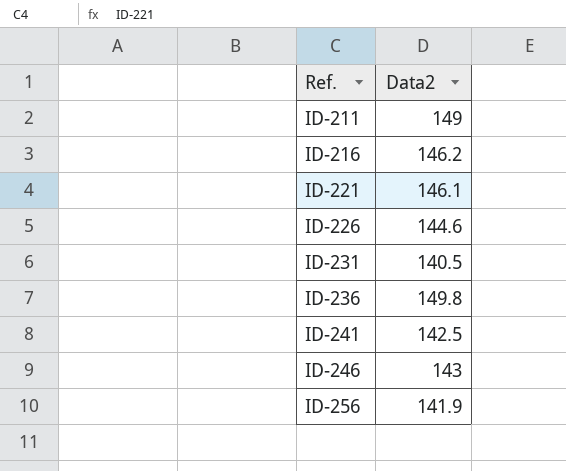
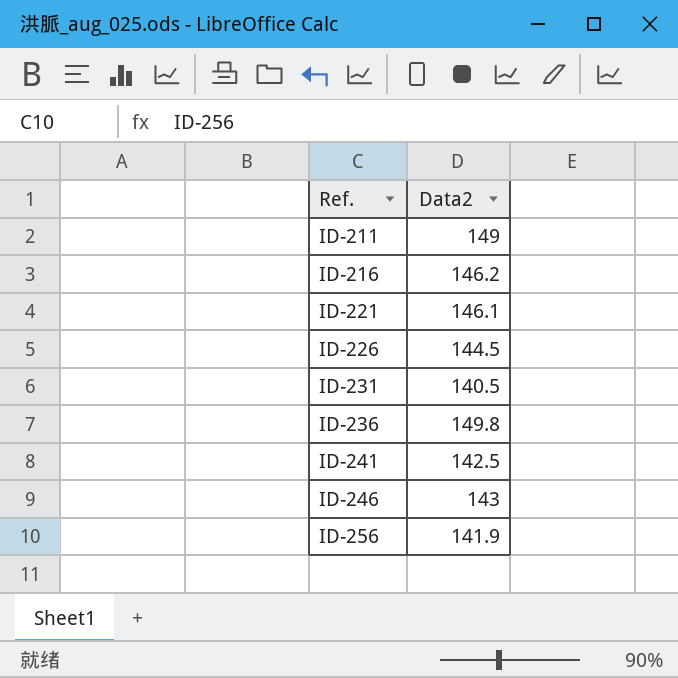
ID-226 | Data2: 144.6 -> 144.5

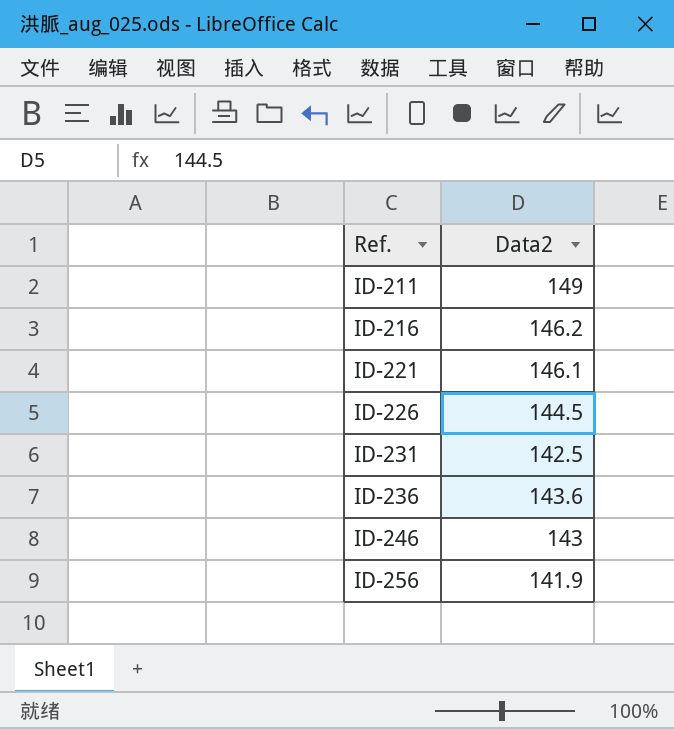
row ID-241: 142.5 -> none
ID-231 | Data2: 140.5 -> 142.5
ID-236 | Data2: 149.8 -> 143.6

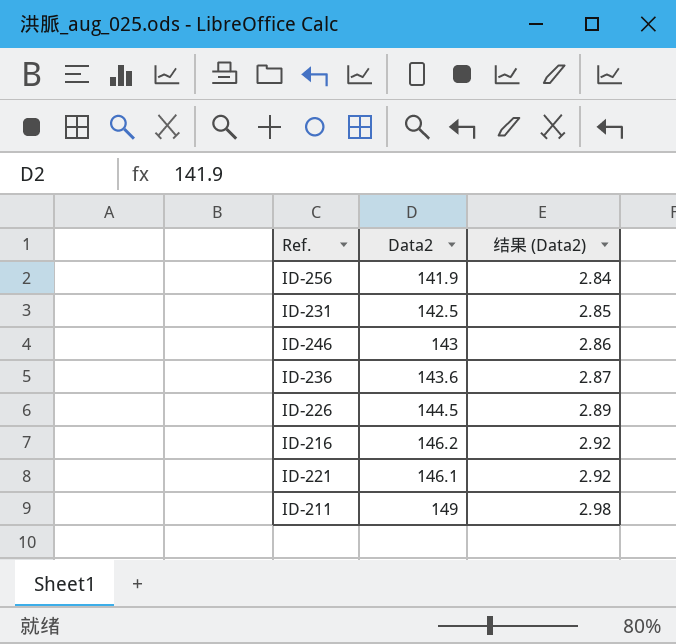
row order: Ref. ascending -> 结果 (Data2) ascending
column 结果 (Data2) | formula: none -> [Data2] * 0.02

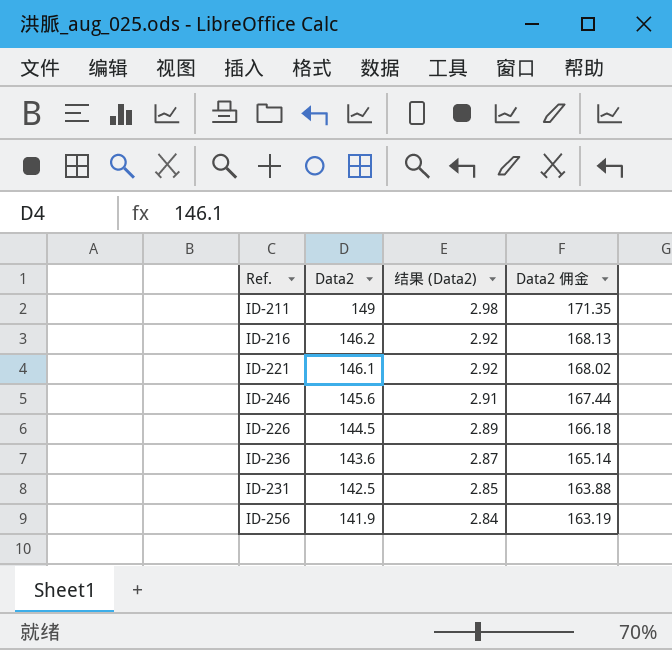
row order: 结果 (Data2) ascending -> Data2 descending
column Data2 佣金 | formula: none -> [Data2] * 1.15
ID-246 | Data2: 143 -> 145.6
ID-246 | 结果 (Data2): 2.86 -> 2.91

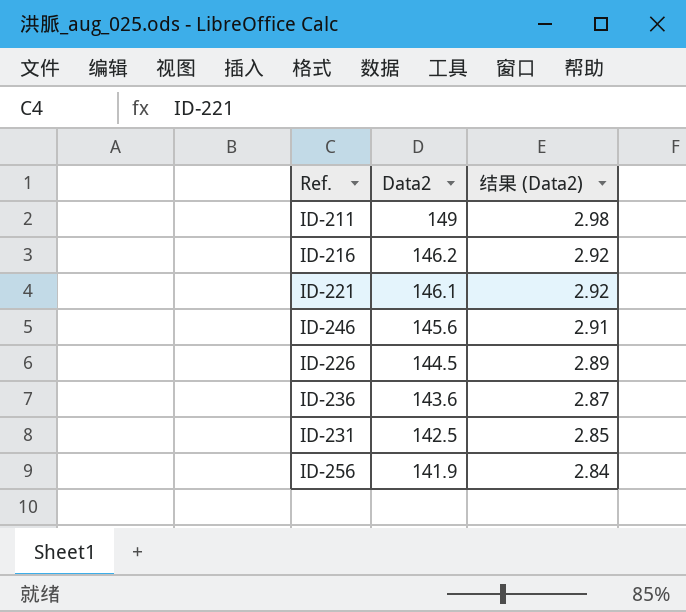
column Data2 佣金 | formula: [Data2] * 1.15 -> none

